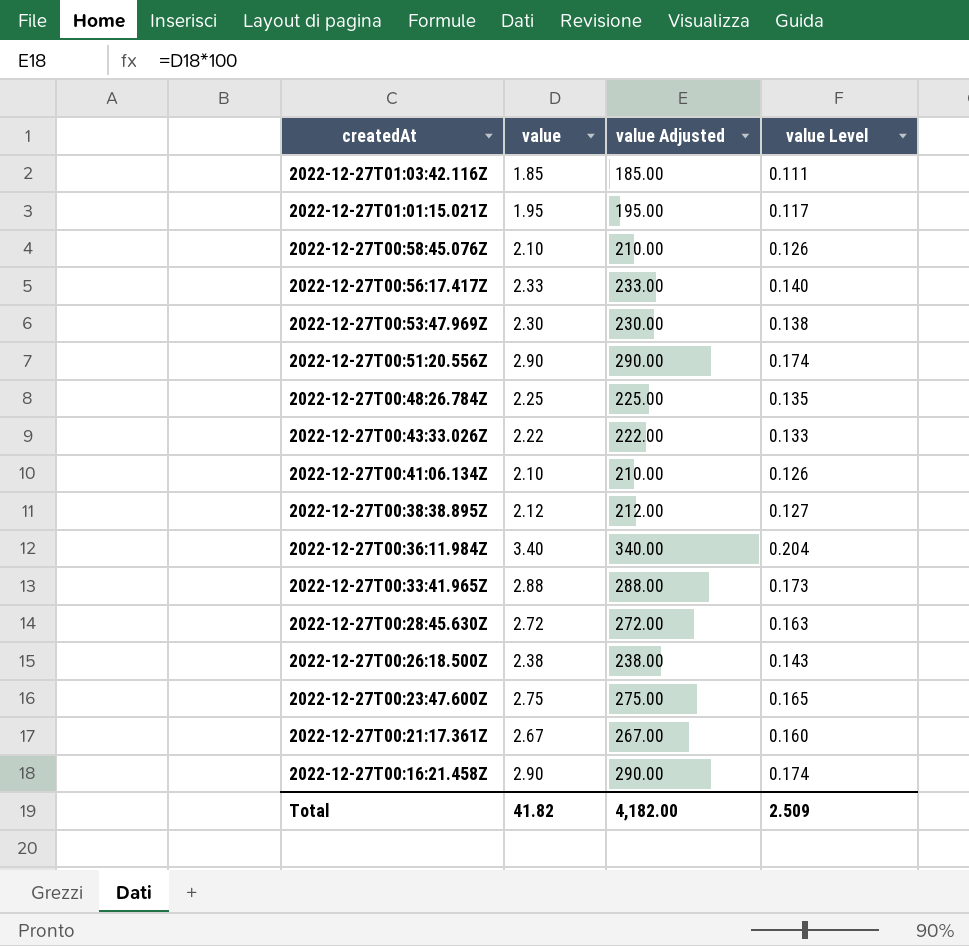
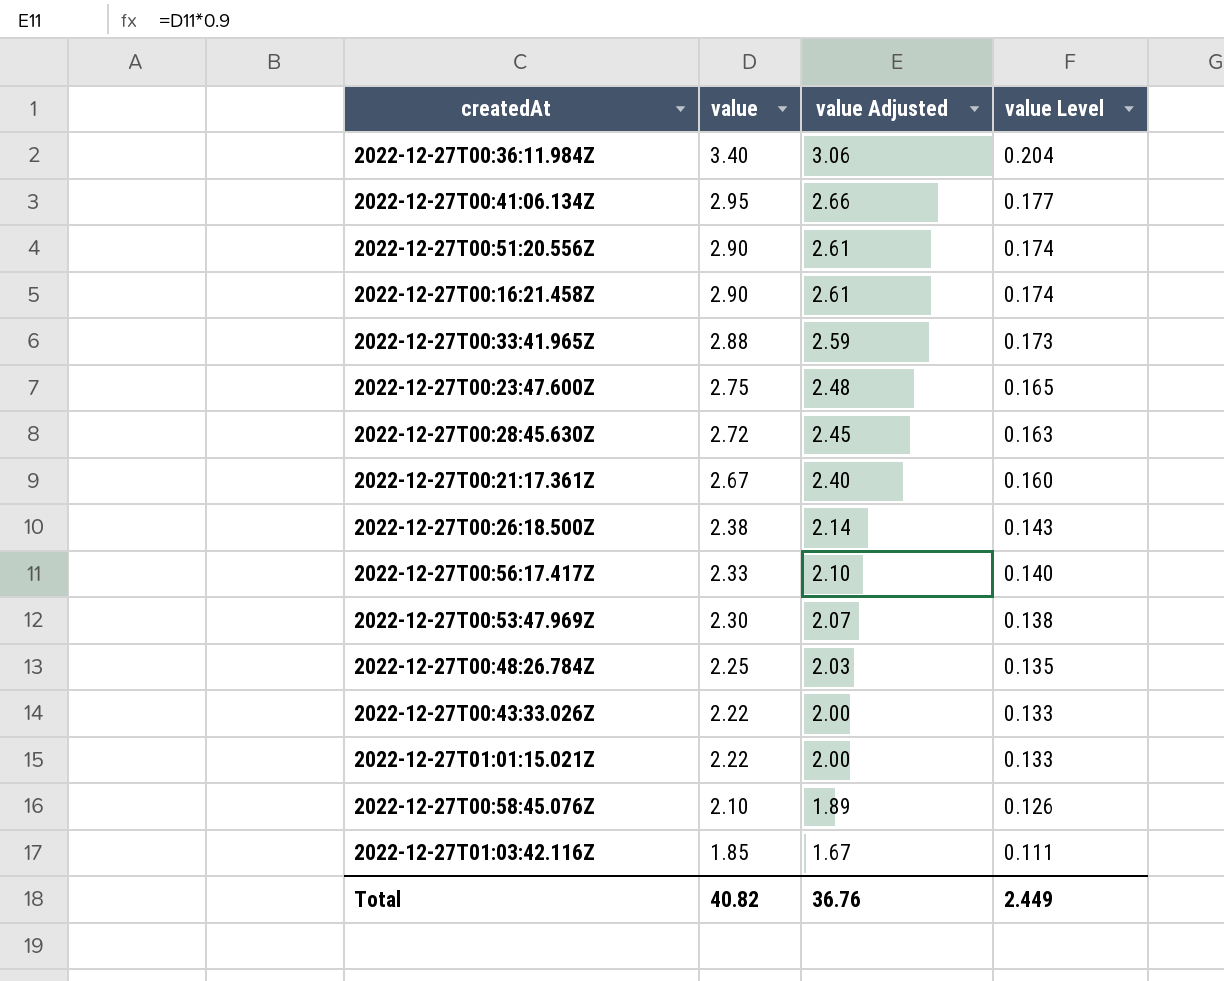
row order: createdAt descending -> value descending
column value Adjusted | formula: [value] * 100 -> [value] * 0.9
row 2022-12-27T00:38:38.895Z: 2.12 | 212.00 | 0.127 -> none
2022-12-27T00:41:06.134Z | value: 2.10 -> 2.95
2022-12-27T00:41:06.134Z | value Level: 0.126 -> 0.177
2022-12-27T01:01:15.021Z | value: 1.95 -> 2.22
2022-12-27T01:01:15.021Z | value Level: 0.117 -> 0.133
Total | value: 41.82 -> 40.82
Total | value Adjusted: 4,182.00 -> 36.76
Total | value Level: 2.509 -> 2.449

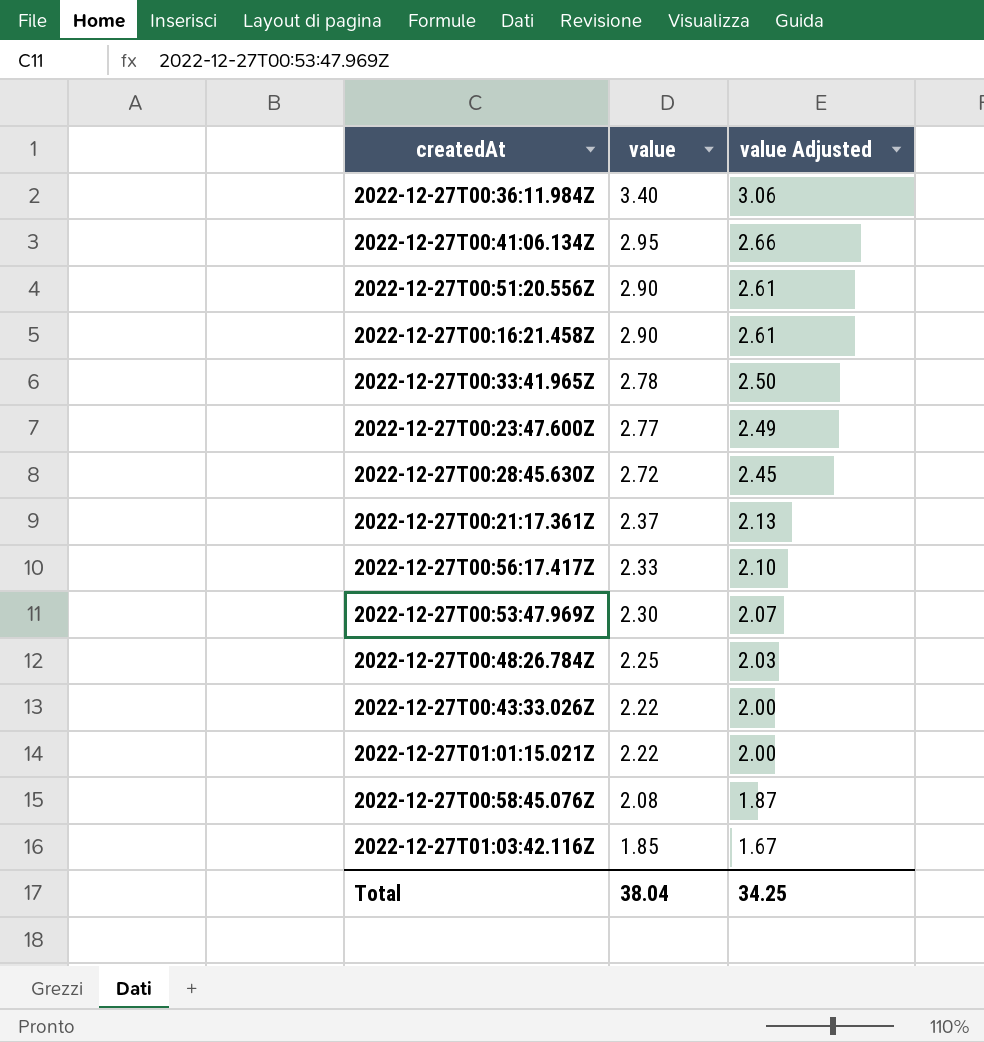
column value Level | formula: [value] * 0.06 -> none
row 2022-12-27T00:26:18.500Z: 2.38 | 2.14 | 0.143 -> none
2022-12-27T00:33:41.965Z | value: 2.88 -> 2.78
2022-12-27T00:33:41.965Z | value Adjusted: 2.59 -> 2.50
2022-12-27T00:23:47.600Z | value: 2.75 -> 2.77
2022-12-27T00:23:47.600Z | value Adjusted: 2.48 -> 2.49
2022-12-27T00:21:17.361Z | value: 2.67 -> 2.37
2022-12-27T00:21:17.361Z | value Adjusted: 2.40 -> 2.13
2022-12-27T00:58:45.076Z | value: 2.10 -> 2.08
2022-12-27T00:58:45.076Z | value Adjusted: 1.89 -> 1.87
Total | value: 40.82 -> 38.04
Total | value Adjusted: 36.76 -> 34.25

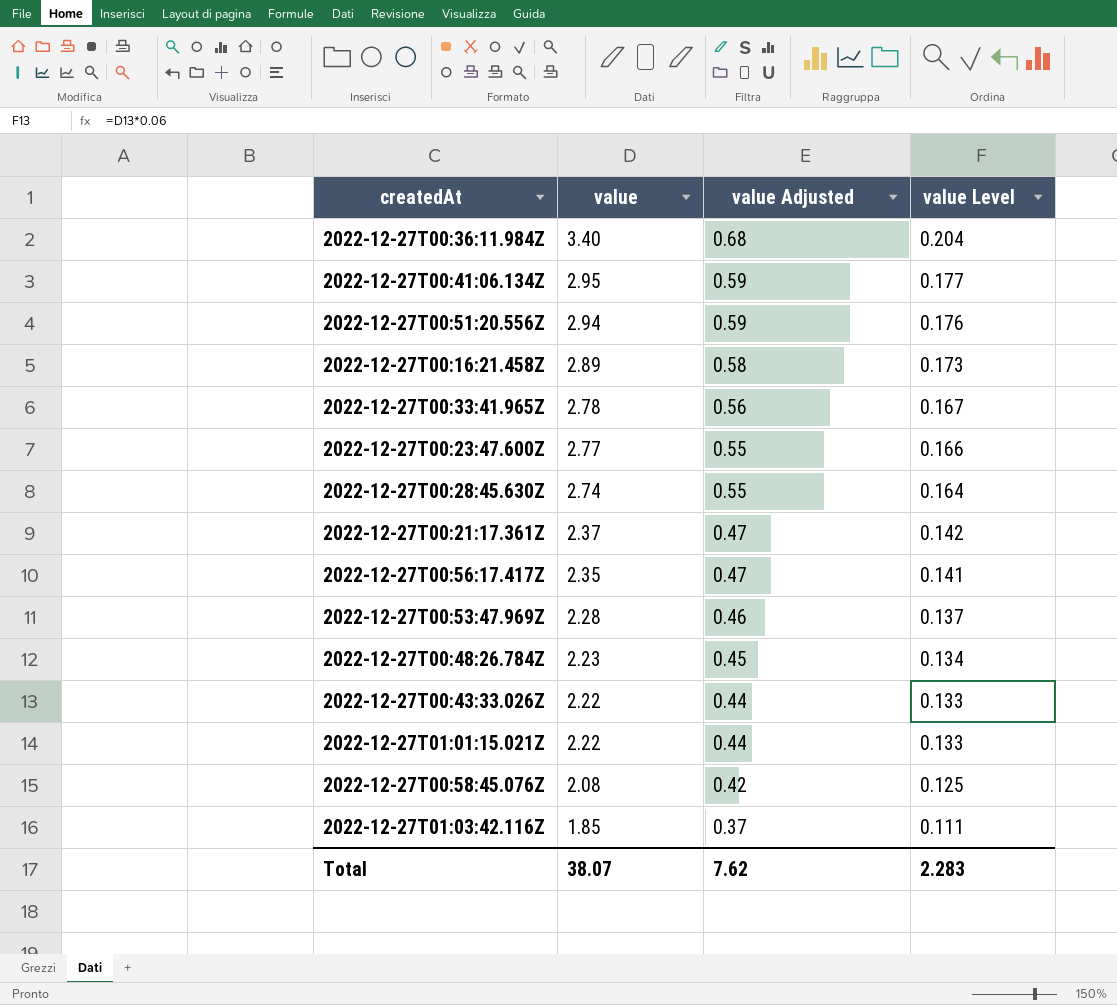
column value Adjusted | formula: [value] * 0.9 -> [value] * 0.2
column value Level | formula: none -> [value] * 0.06
2022-12-27T00:51:20.556Z | value: 2.90 -> 2.94
2022-12-27T00:16:21.458Z | value: 2.90 -> 2.89
2022-12-27T00:28:45.630Z | value: 2.72 -> 2.74
2022-12-27T00:56:17.417Z | value: 2.33 -> 2.35
2022-12-27T00:53:47.969Z | value: 2.30 -> 2.28
2022-12-27T00:48:26.784Z | value: 2.25 -> 2.23
Total | value: 38.04 -> 38.07
Total | value Adjusted: 34.25 -> 7.62

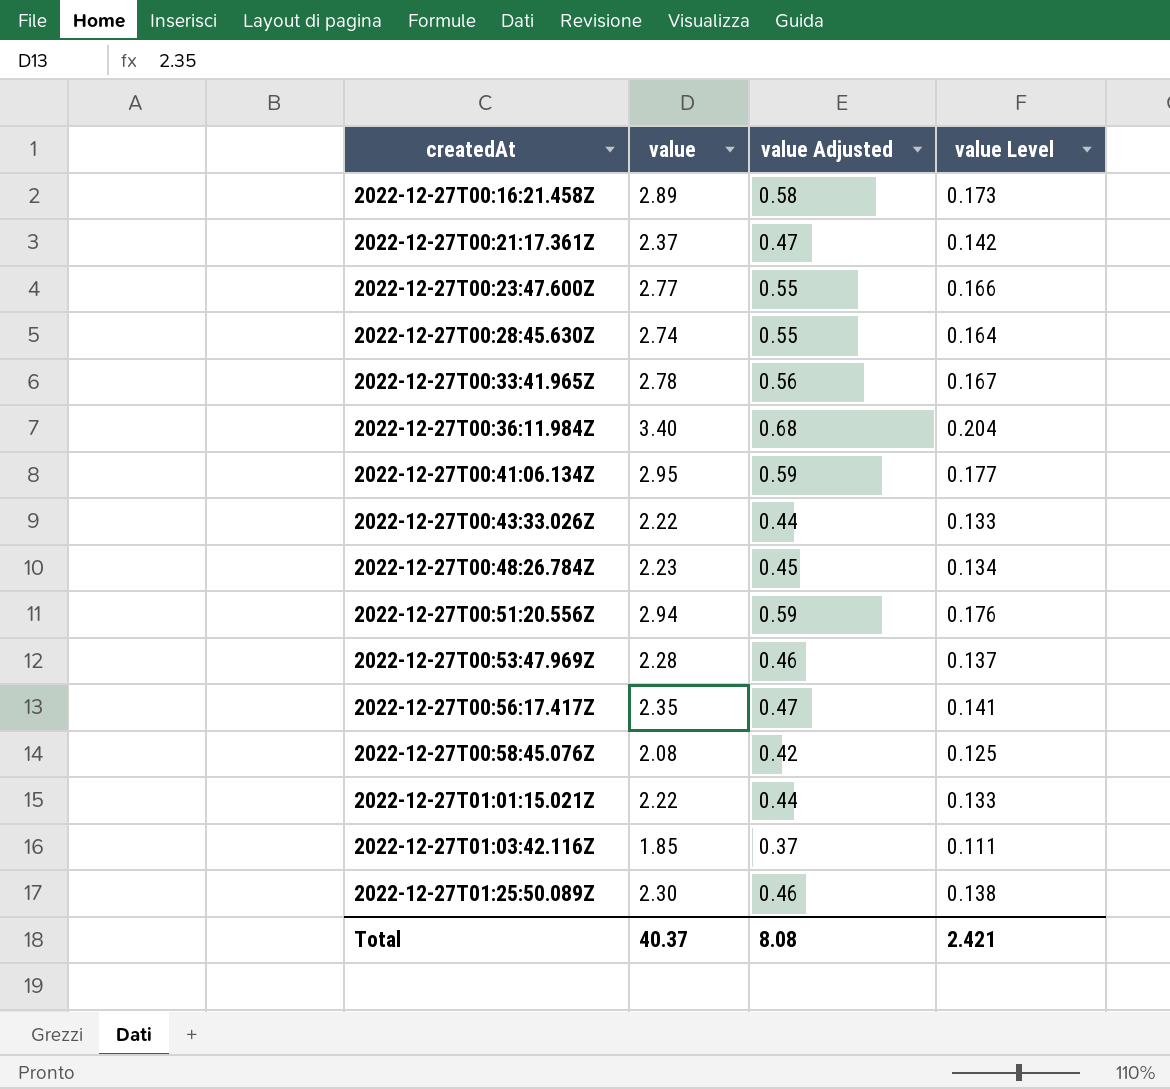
row order: value descending -> createdAt ascending
row 2022-12-27T01:25:50.089Z: none -> 2.30 | 0.46 | 0.138
Total | value: 38.07 -> 40.37
Total | value Adjusted: 7.62 -> 8.08
Total | value Level: 2.283 -> 2.421

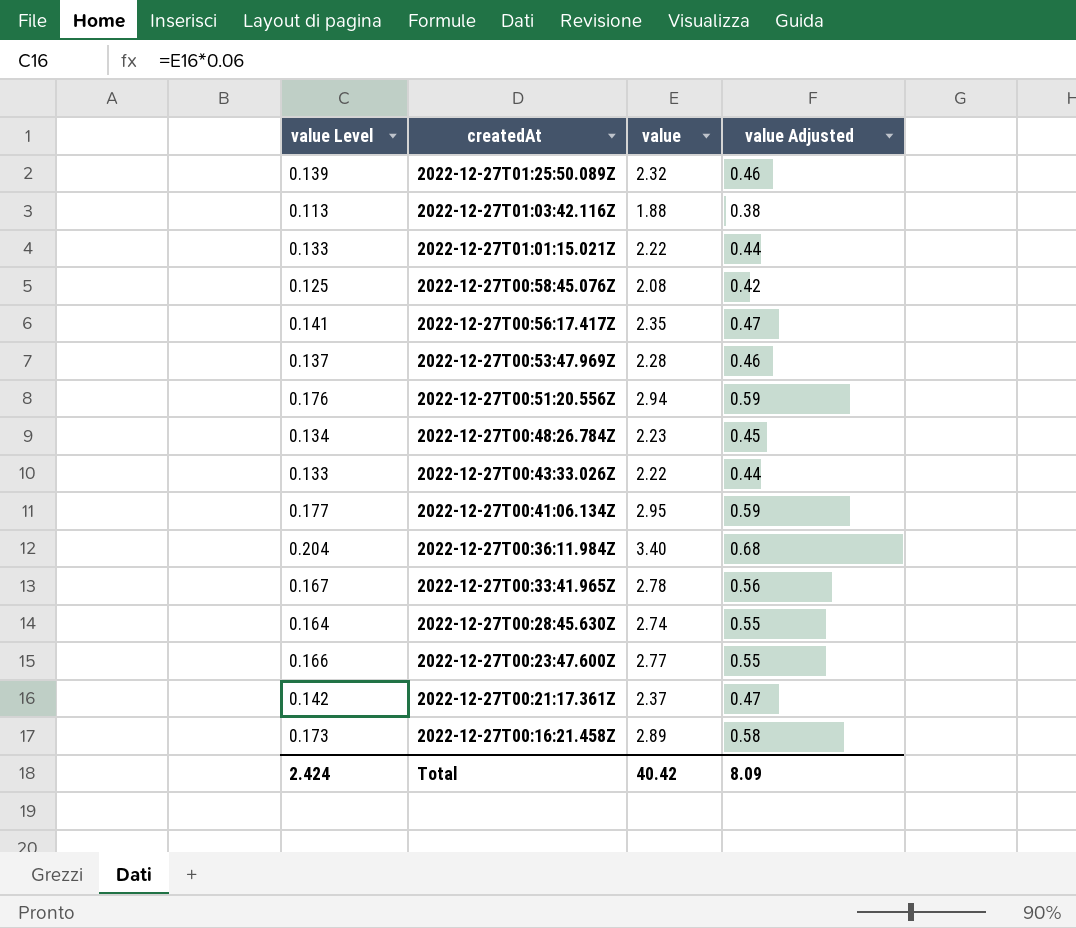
row order: createdAt ascending -> createdAt descending
column value Level | position: 4 -> 1
2022-12-27T01:25:50.089Z | value Level: 0.138 -> 0.139
2022-12-27T01:25:50.089Z | value: 2.30 -> 2.32
2022-12-27T01:03:42.116Z | value Level: 0.111 -> 0.113
2022-12-27T01:03:42.116Z | value: 1.85 -> 1.88
2022-12-27T01:03:42.116Z | value Adjusted: 0.37 -> 0.38
Total | value Level: 2.421 -> 2.424
Total | value: 40.37 -> 40.42
Total | value Adjusted: 8.08 -> 8.09

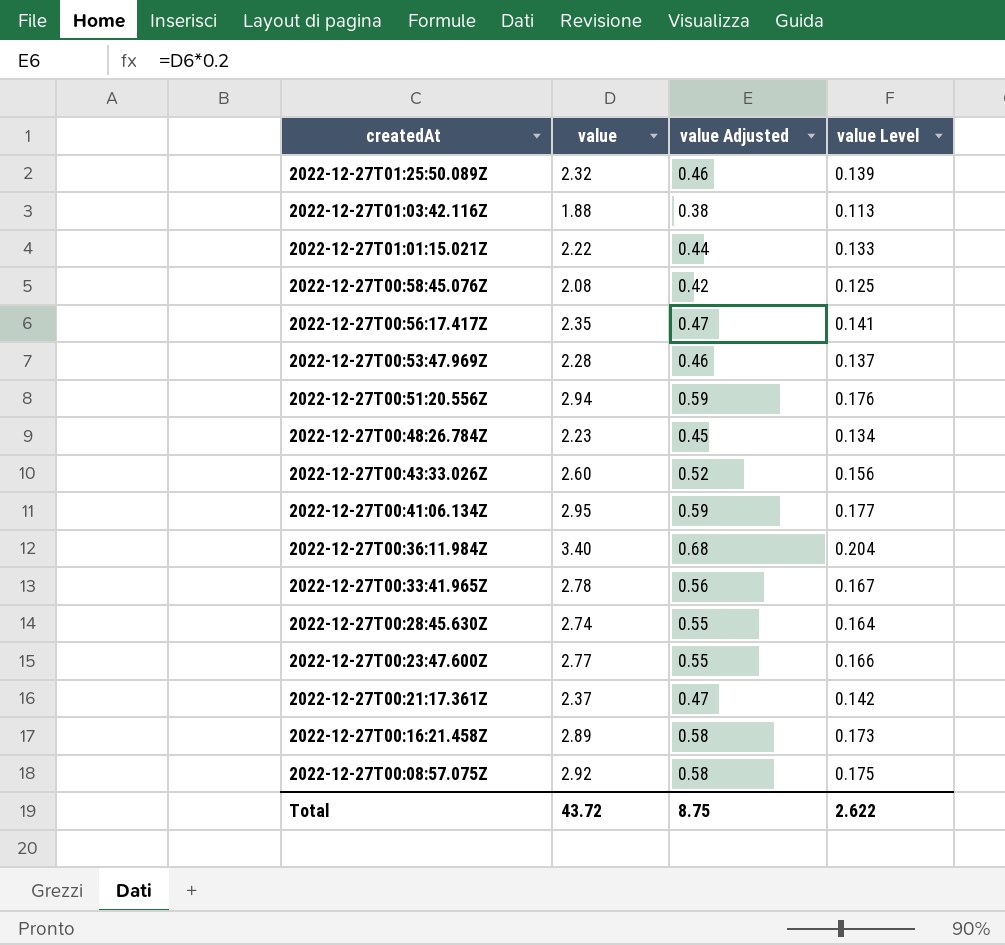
column value Level | position: 1 -> 4
2022-12-27T00:43:33.026Z | value: 2.22 -> 2.60
2022-12-27T00:43:33.026Z | value Adjusted: 0.44 -> 0.52
2022-12-27T00:43:33.026Z | value Level: 0.133 -> 0.156
row 2022-12-27T00:08:57.075Z: none -> 2.92 | 0.58 | 0.175
Total | value: 40.42 -> 43.72
Total | value Adjusted: 8.09 -> 8.75
Total | value Level: 2.424 -> 2.622

